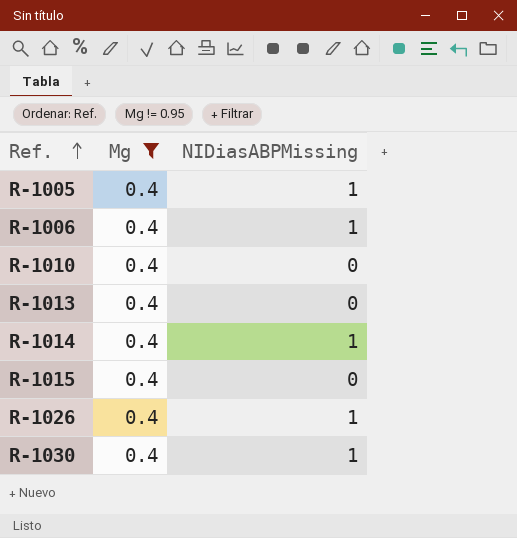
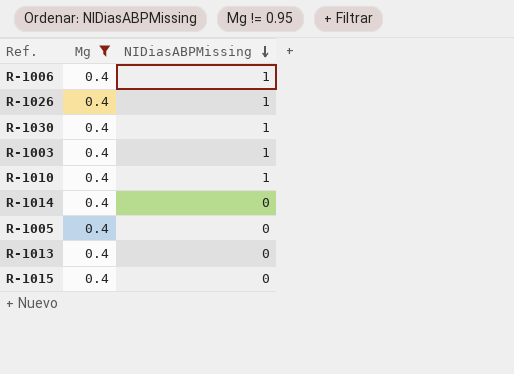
row order: Ref. ascending -> NIDiasABPMissing descending
row R-1003: none -> 0.4 | 1
R-1010 | NIDiasABPMissing: 0 -> 1
R-1014 | NIDiasABPMissing: 1 -> 0
R-1005 | NIDiasABPMissing: 1 -> 0

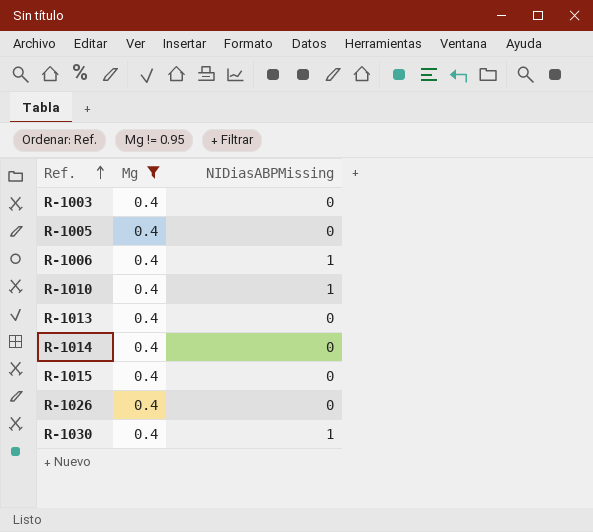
row order: NIDiasABPMissing descending -> Ref. ascending
R-1003 | NIDiasABPMissing: 1 -> 0
R-1026 | NIDiasABPMissing: 1 -> 0

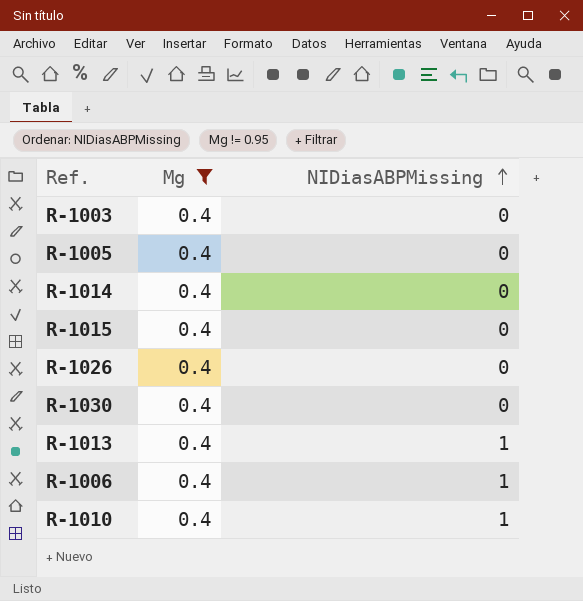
row order: Ref. ascending -> NIDiasABPMissing ascending
R-1030 | NIDiasABPMissing: 1 -> 0
R-1013 | NIDiasABPMissing: 0 -> 1

